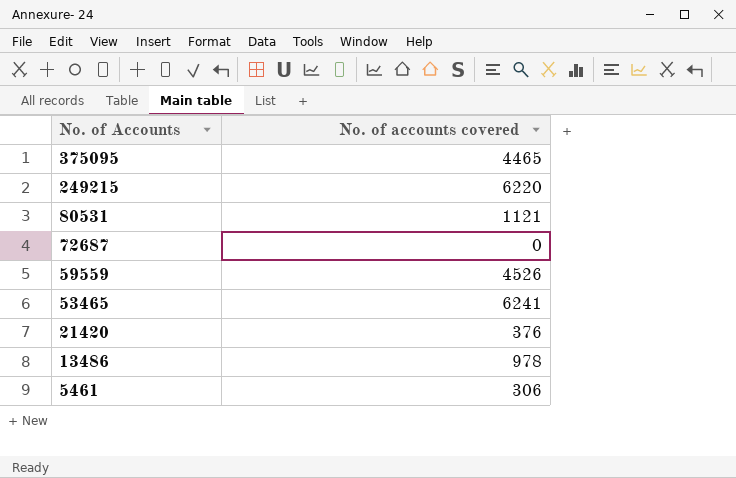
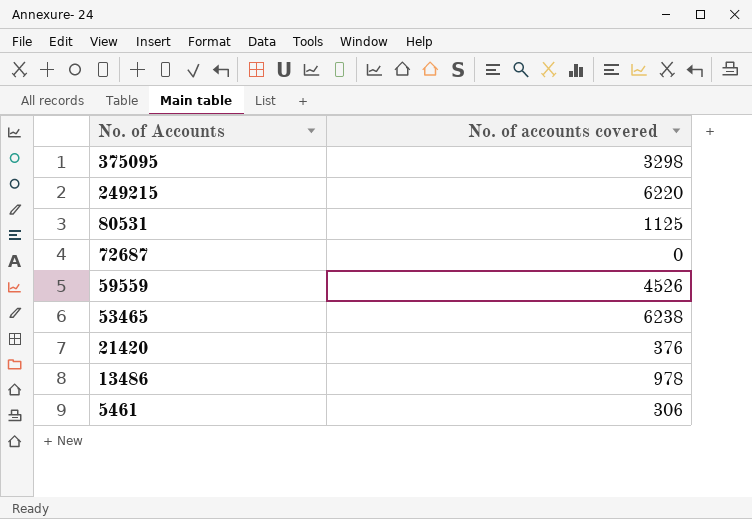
375095 | No. of accounts covered: 4465 -> 3298
80531 | No. of accounts covered: 1121 -> 1125
53465 | No. of accounts covered: 6241 -> 6238

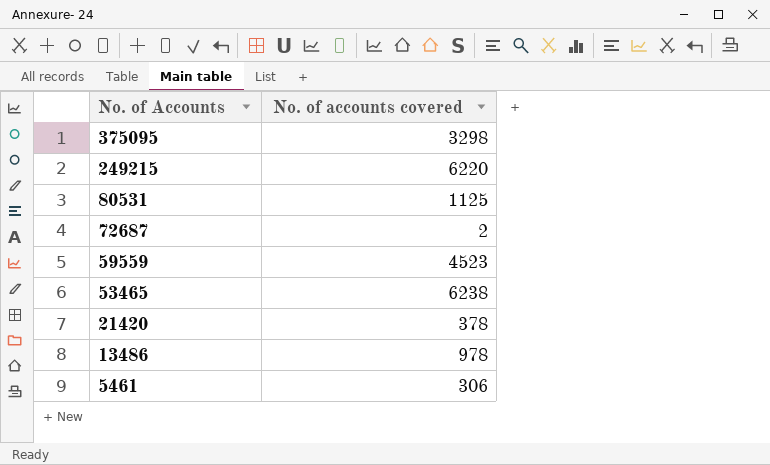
72687 | No. of accounts covered: 0 -> 2
59559 | No. of accounts covered: 4526 -> 4523
21420 | No. of accounts covered: 376 -> 378

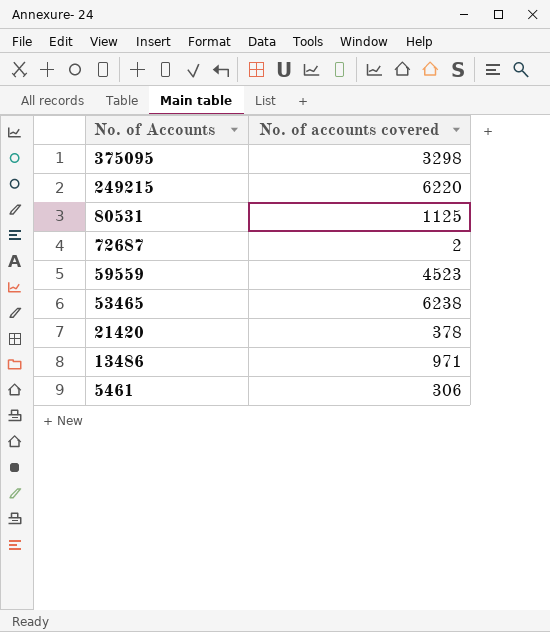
13486 | No. of accounts covered: 978 -> 971

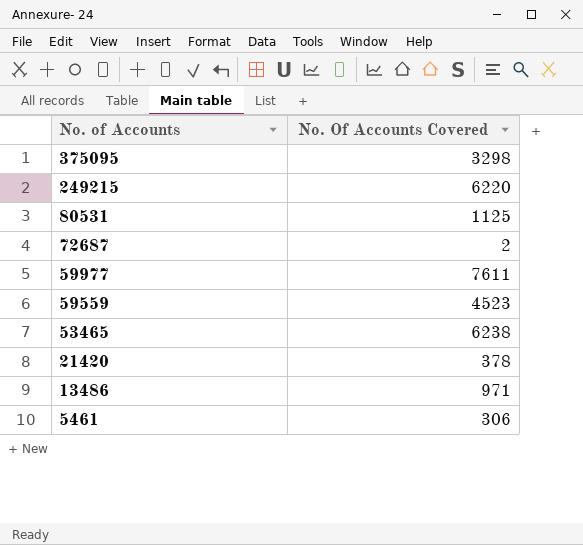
column name: No. of accounts covered -> No. Of Accounts Covered
row 59977: none -> 7611

